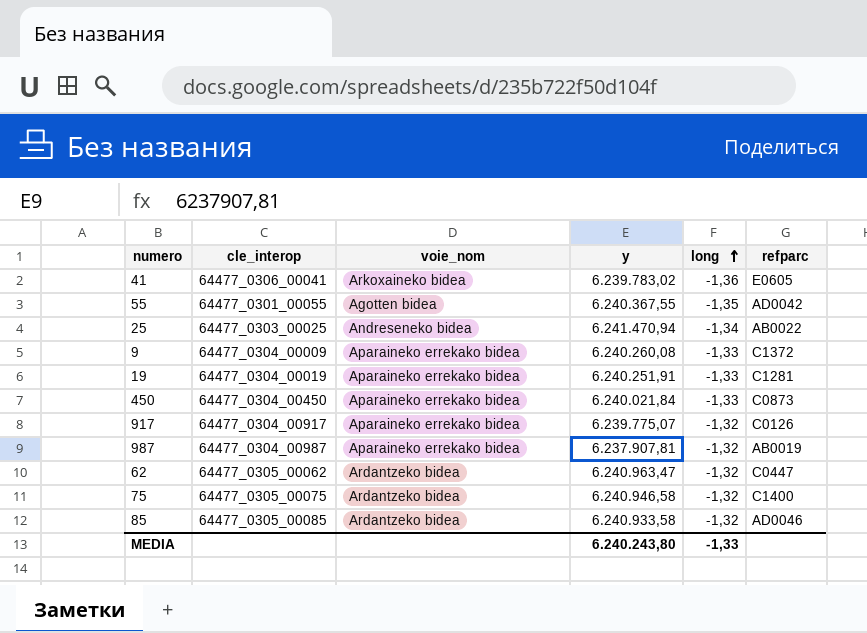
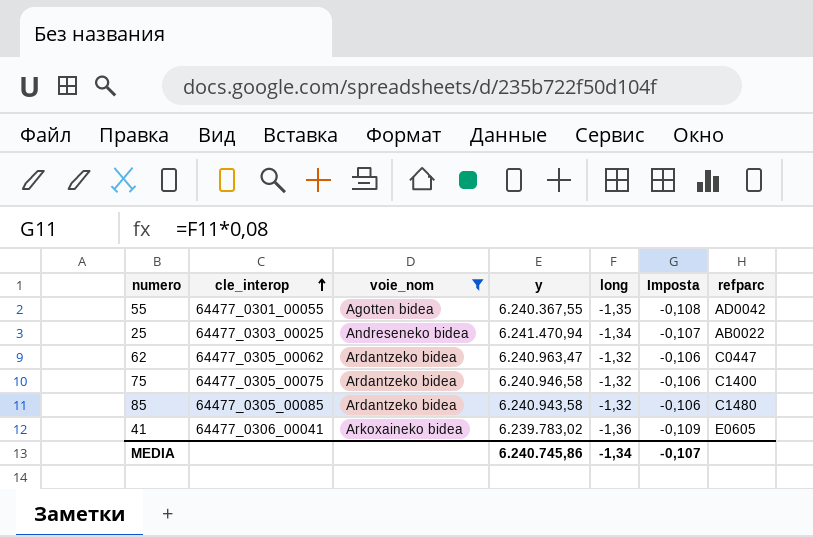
filter: none -> voie_nom != Aparaineko errekako bidea
row order: long ascending -> cle_interop ascending
column Imposta | formula: none -> [long] * 0,08
85 | y: 6.240.933,58 -> 6.240.943,58
85 | refparc: AD0046 -> C1480
MEDIA | y: 6.240.243,80 -> 6.240.745,86
MEDIA | long: -1,33 -> -1,34

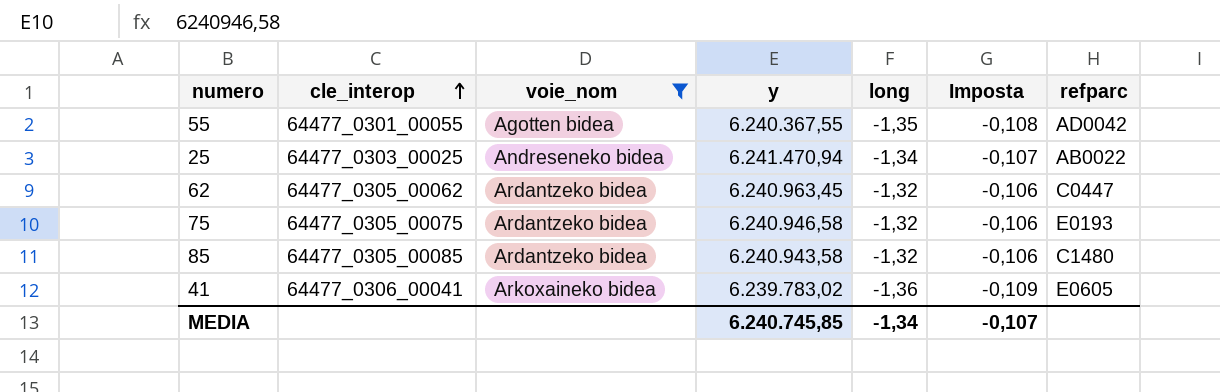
62 | y: 6.240.963,47 -> 6.240.963,45
75 | refparc: C1400 -> E0193
MEDIA | y: 6.240.745,86 -> 6.240.745,85

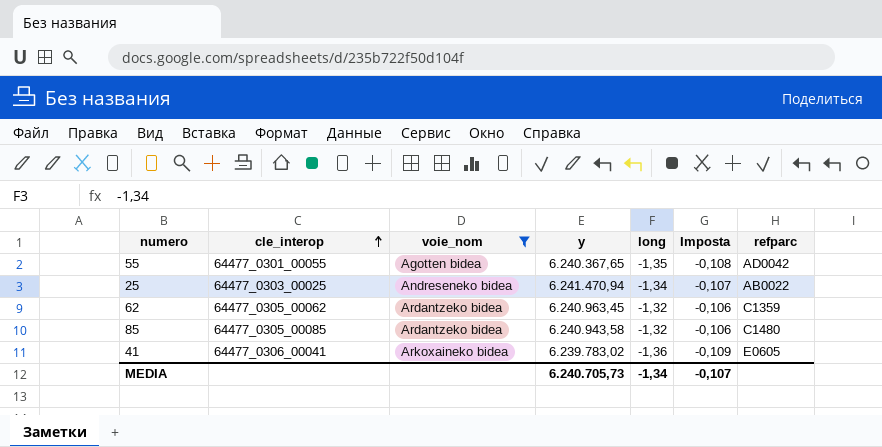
row 75: 64477_0305_00075 | Ardantzeko bidea | 6.240.946,58 | -1,32 | -0,106 | E0193 -> none
55 | y: 6.240.367,55 -> 6.240.367,65
62 | refparc: C0447 -> C1359
MEDIA | y: 6.240.745,85 -> 6.240.705,73

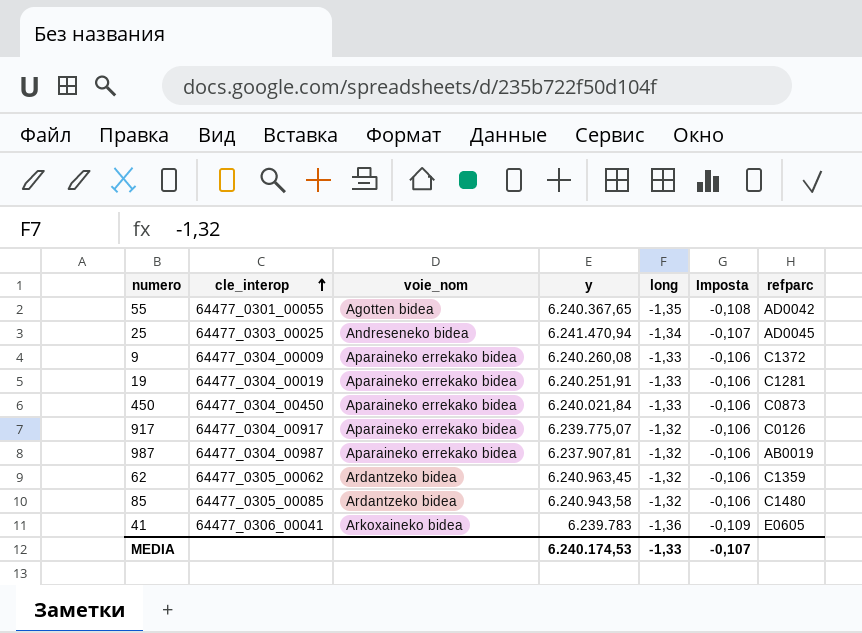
filter: voie_nom != Aparaineko errekako bidea -> none
25 | refparc: AB0022 -> AD0045
41 | y: 6.239.783,02 -> 6.239.783
MEDIA | y: 6.240.705,73 -> 6.240.174,53
MEDIA | long: -1,34 -> -1,33

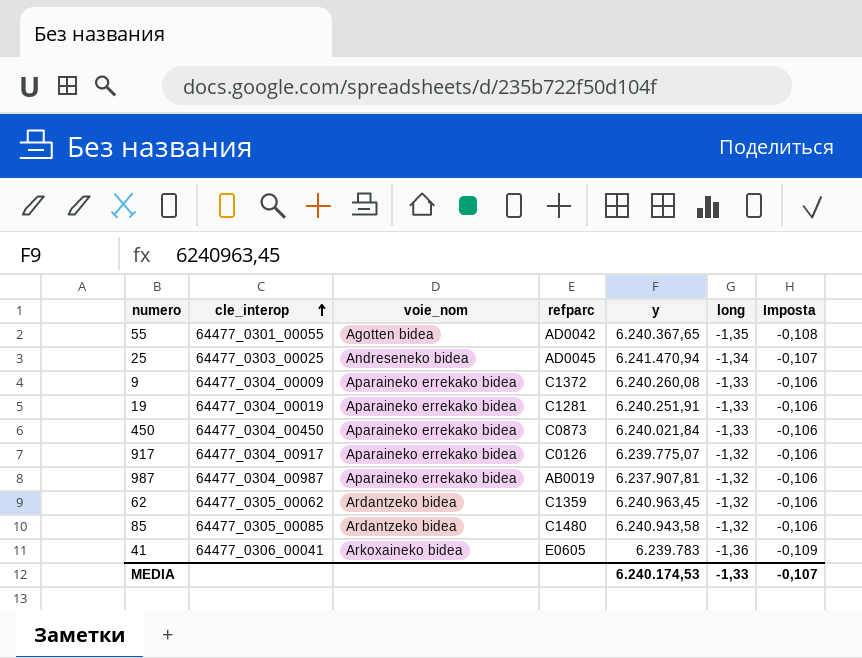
column refparc | position: 7 -> 4

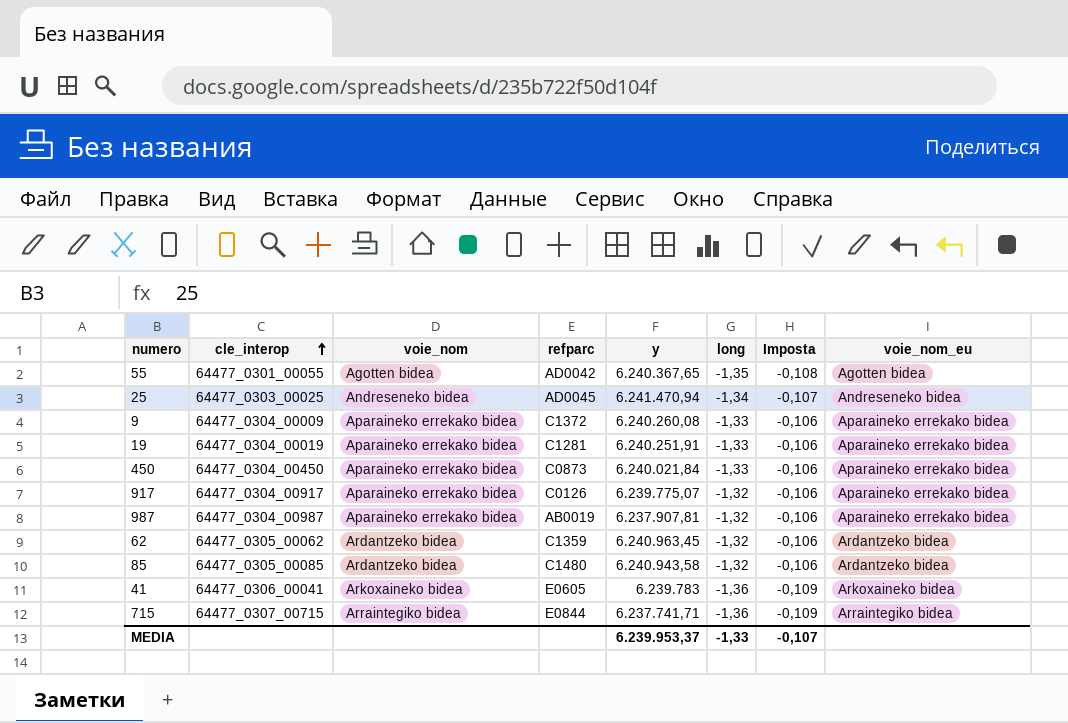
column voie_nom_eu | position: none -> 8
row 715: none -> 64477_0307_00715 | Arraintegiko bidea | E0844 | 6.237.741,71 | -1,36 | -0,109 | Arraintegiko bidea
MEDIA | y: 6.240.174,53 -> 6.239.953,37

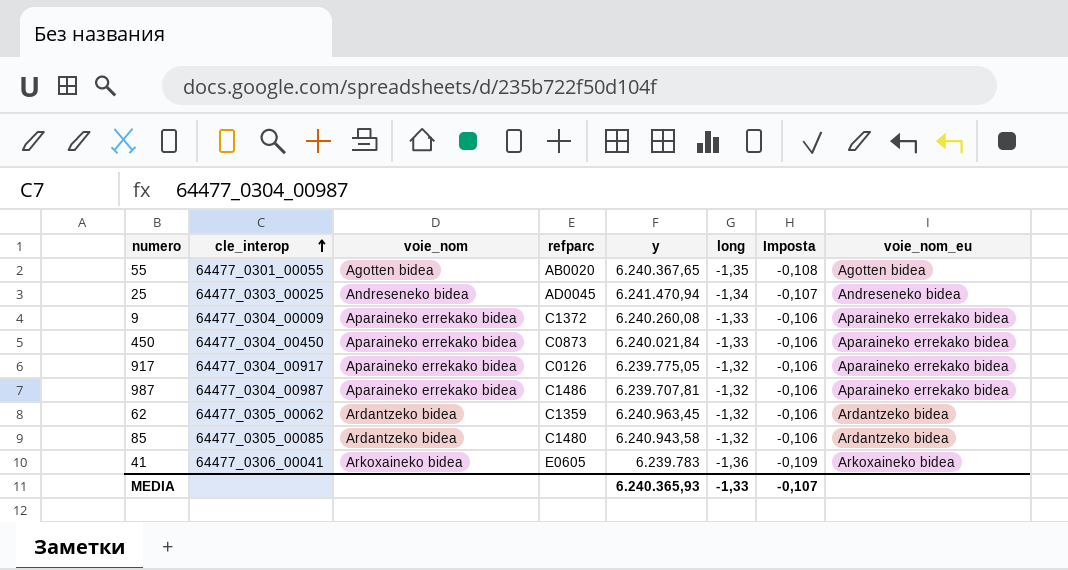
row 19: 64477_0304_00019 | Aparaineko errekako bidea | C1281 | 6.240.251,91 | -1,33 | -0,106 | Aparaineko errekako bidea -> none
row 715: 64477_0307_00715 | Arraintegiko bidea | E0844 | 6.237.741,71 | -1,36 | -0,109 | Arraintegiko bidea -> none
55 | refparc: AD0042 -> AB0020
917 | y: 6.239.775,07 -> 6.239.775,05
987 | refparc: AB0019 -> C1486
987 | y: 6.237.907,81 -> 6.239.707,81
MEDIA | y: 6.239.953,37 -> 6.240.365,93

